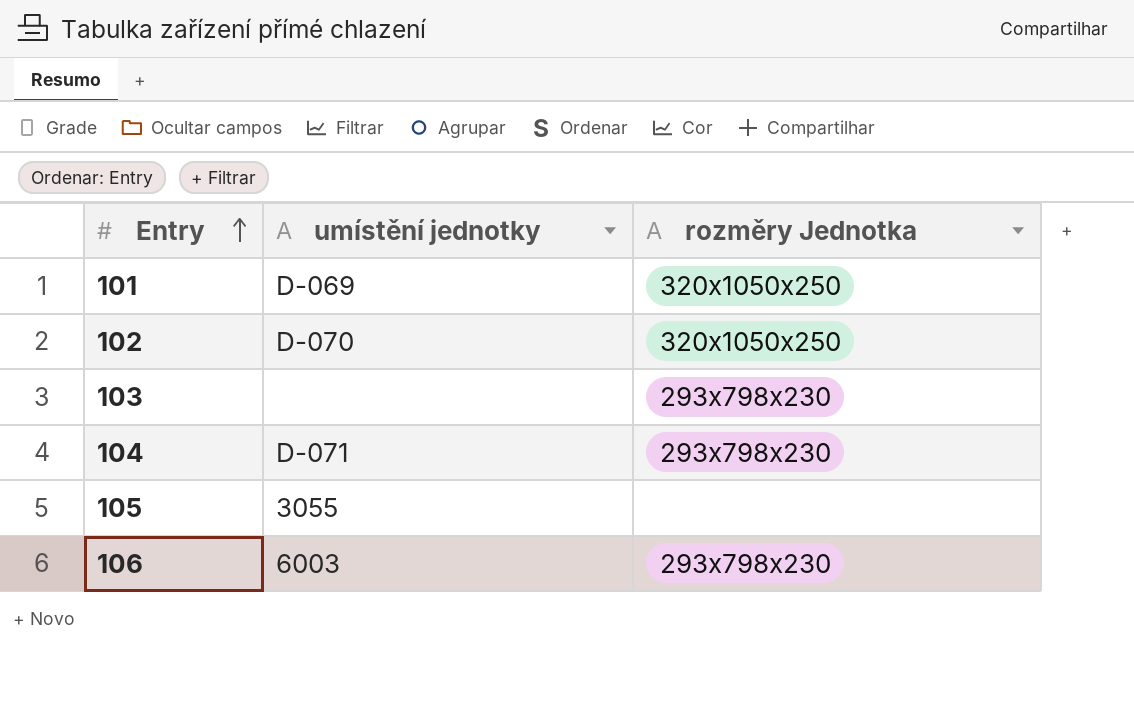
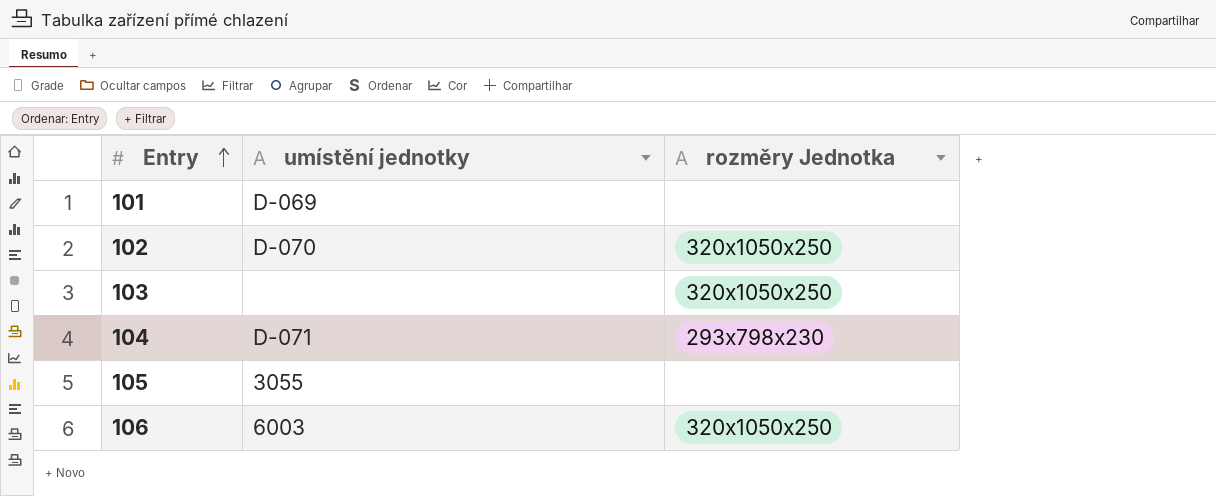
101 | rozměry Jednotka: 320x1050x250 -> none
103 | rozměry Jednotka: 293x798x230 -> 320x1050x250
106 | rozměry Jednotka: 293x798x230 -> 320x1050x250

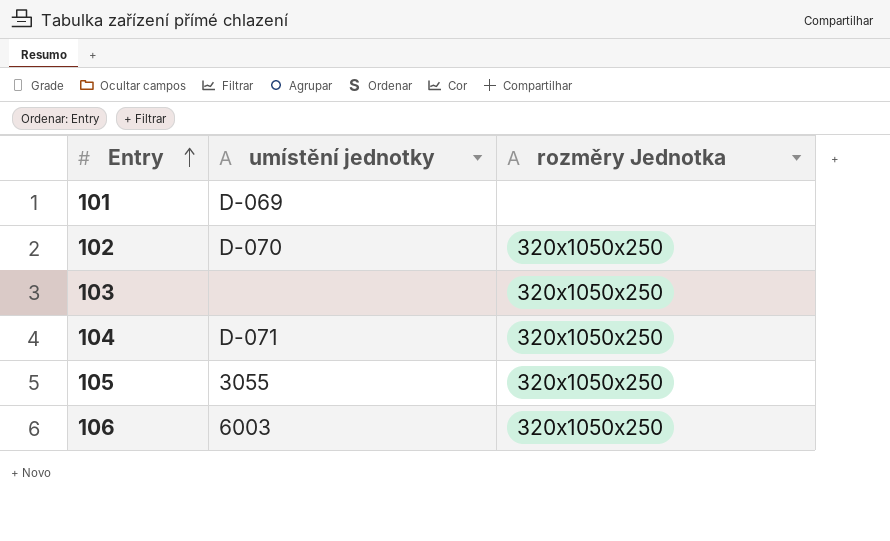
104 | rozměry Jednotka: 293x798x230 -> 320x1050x250
105 | rozměry Jednotka: none -> 320x1050x250

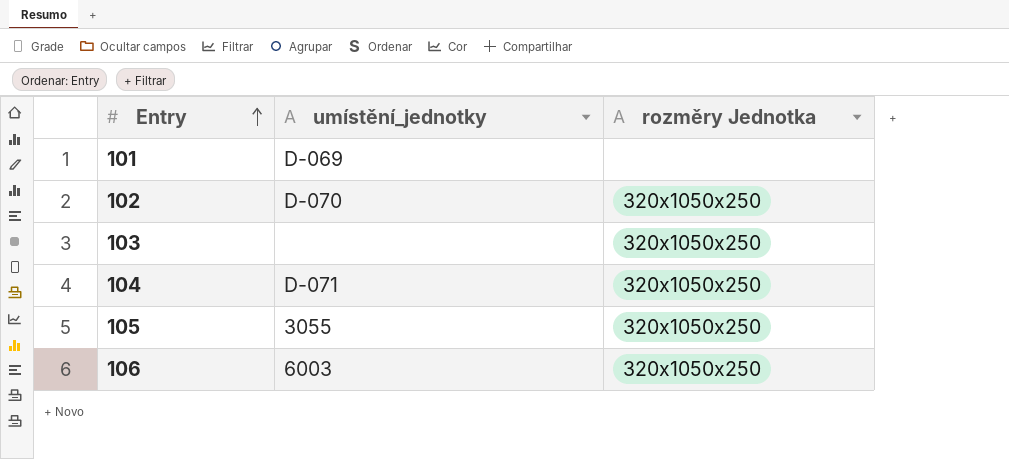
column name: umístění jednotky -> umístění_jednotky

